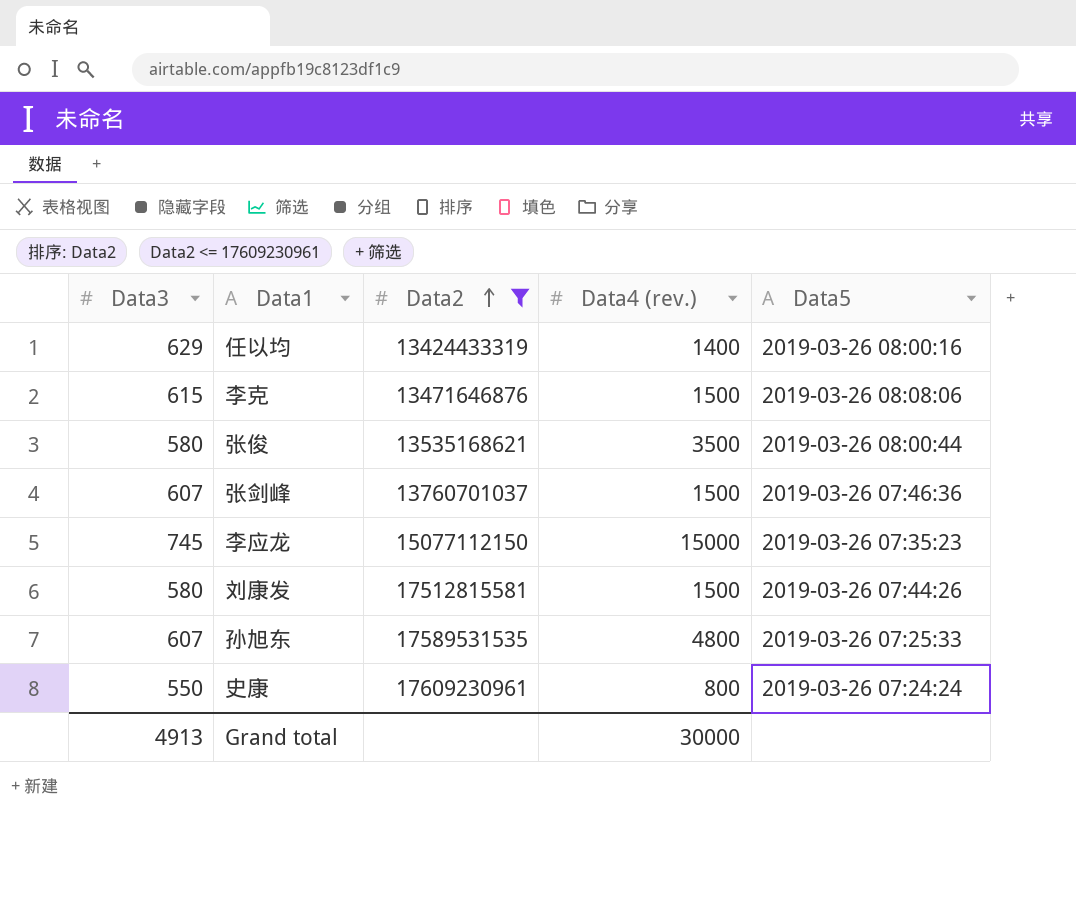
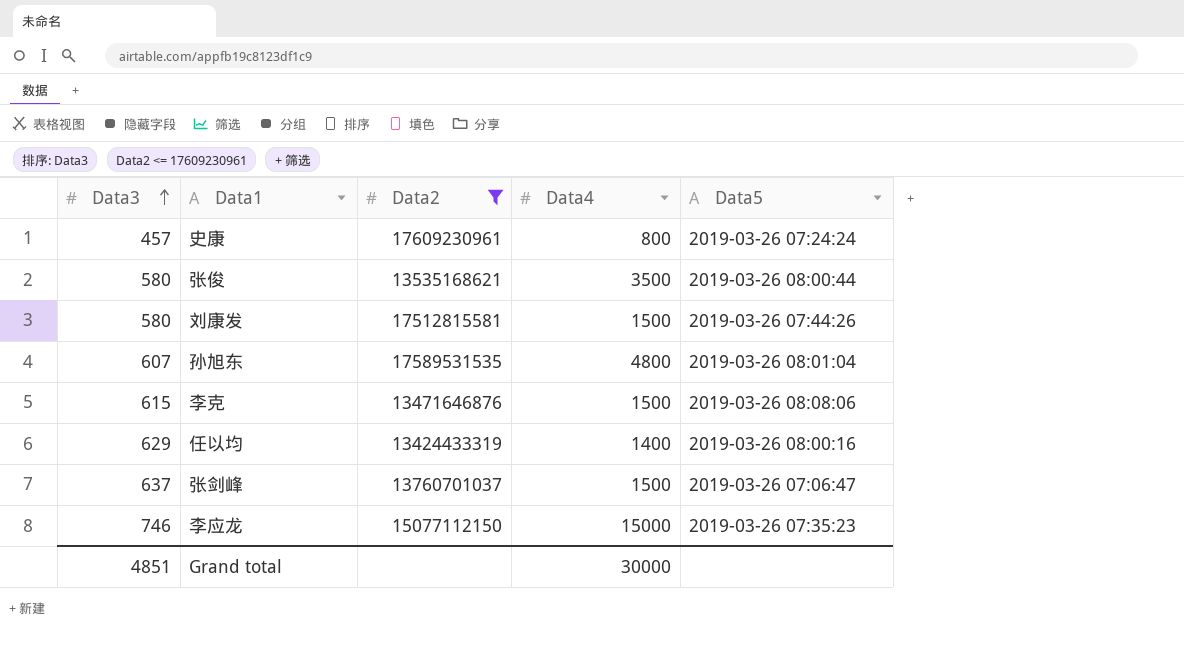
row order: Data2 ascending -> Data3 ascending
column name: Data4 (rev.) -> Data4
史康 | Data3: 550 -> 457
孙旭东 | Data5: 2019-03-26 07:25:33 -> 2019-03-26 08:01:04
张剑峰 | Data3: 607 -> 637
张剑峰 | Data5: 2019-03-26 07:46:36 -> 2019-03-26 07:06:47
李应龙 | Data3: 745 -> 746
Grand total | Data3: 4913 -> 4851

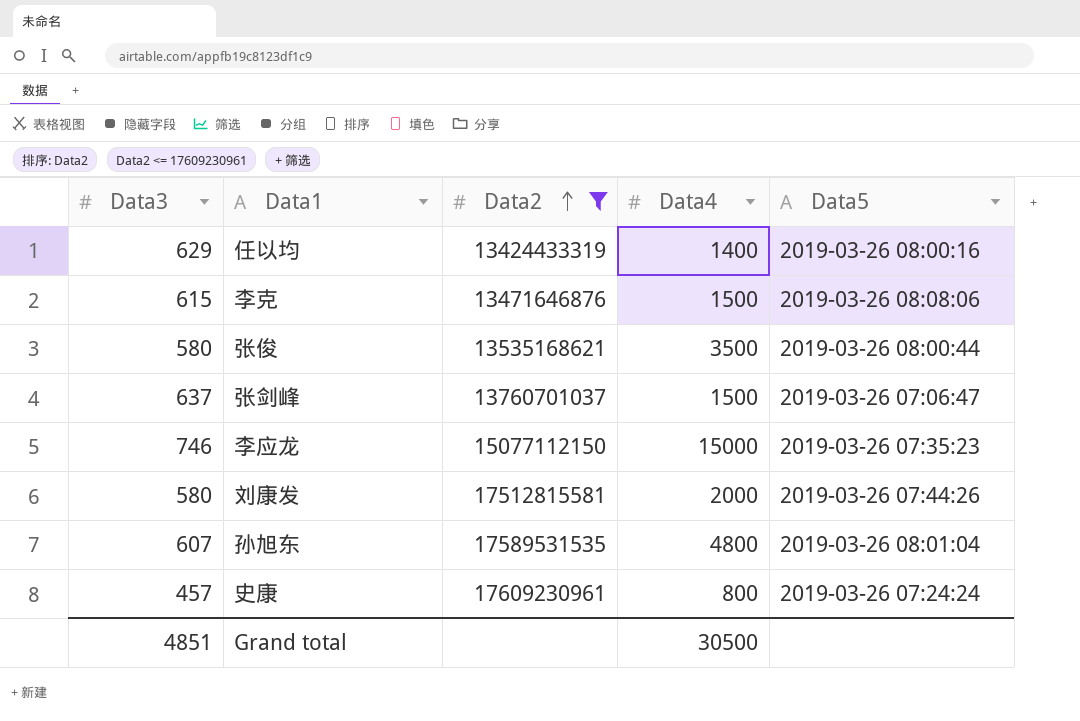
row order: Data3 ascending -> Data2 ascending
刘康发 | Data4: 1500 -> 2000
Grand total | Data4: 30000 -> 30500

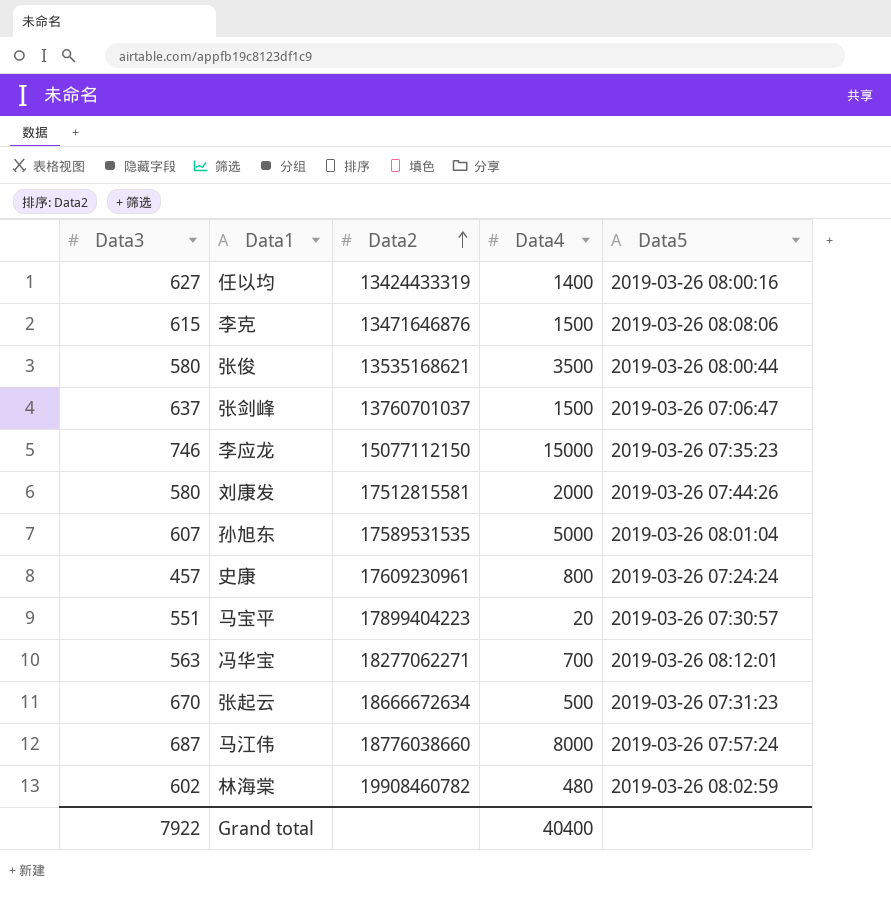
filter: Data2 <= 17609230961 -> none
任以均 | Data3: 629 -> 627
孙旭东 | Data4: 4800 -> 5000
Grand total | Data3: 4851 -> 7922
Grand total | Data4: 30500 -> 40400

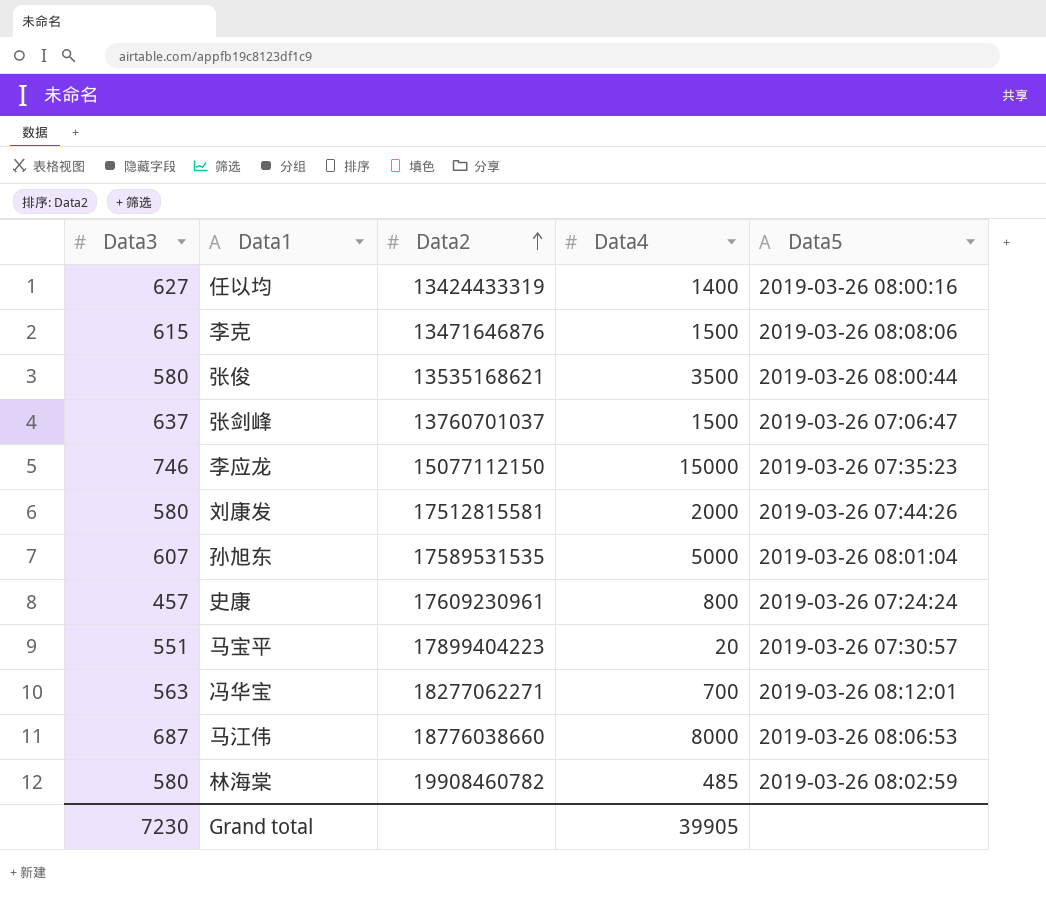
row 张起云: 670 | 18666672634 | 500 | 2019-03-26 07:31:23 -> none
马江伟 | Data5: 2019-03-26 07:57:24 -> 2019-03-26 08:06:53
林海棠 | Data3: 602 -> 580
林海棠 | Data4: 480 -> 485
Grand total | Data3: 7922 -> 7230
Grand total | Data4: 40400 -> 39905

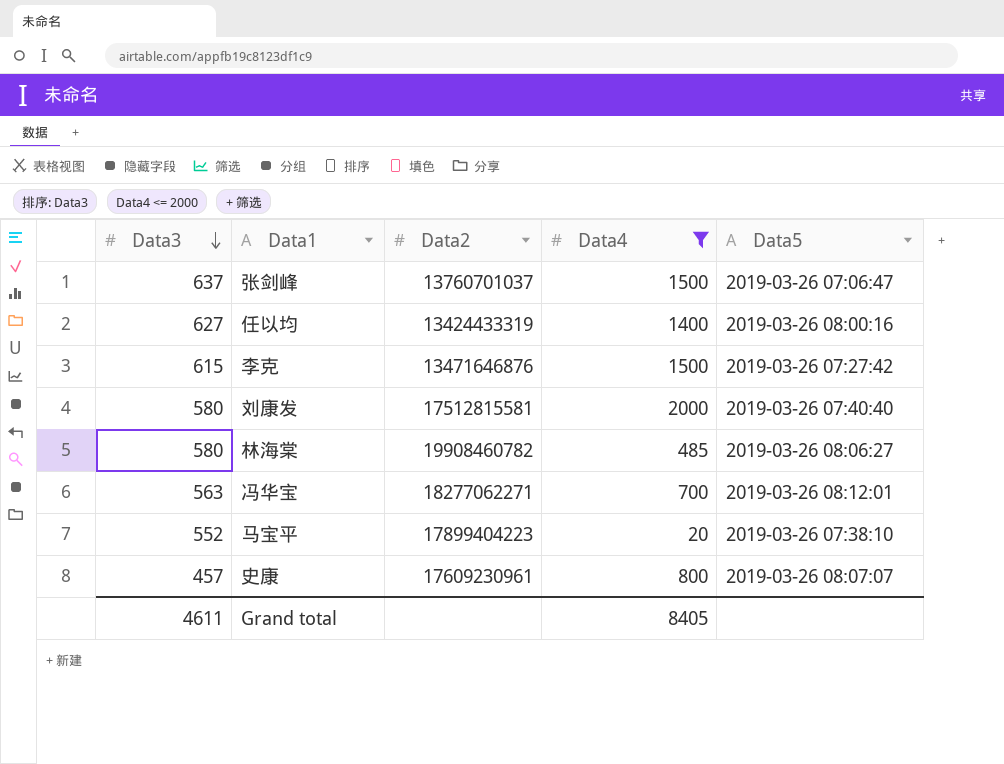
filter: none -> Data4 <= 2000
row order: Data2 ascending -> Data3 descending
李克 | Data5: 2019-03-26 08:08:06 -> 2019-03-26 07:27:42
刘康发 | Data5: 2019-03-26 07:44:26 -> 2019-03-26 07:40:40
林海棠 | Data5: 2019-03-26 08:02:59 -> 2019-03-26 08:06:27
马宝平 | Data3: 551 -> 552
马宝平 | Data5: 2019-03-26 07:30:57 -> 2019-03-26 07:38:10
史康 | Data5: 2019-03-26 07:24:24 -> 2019-03-26 08:07:07
Grand total | Data3: 7230 -> 4611
Grand total | Data4: 39905 -> 8405

